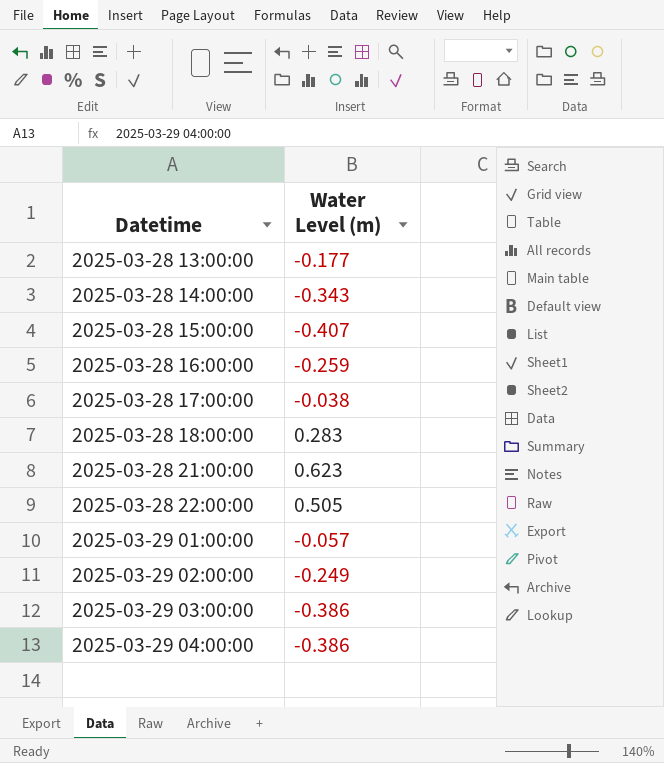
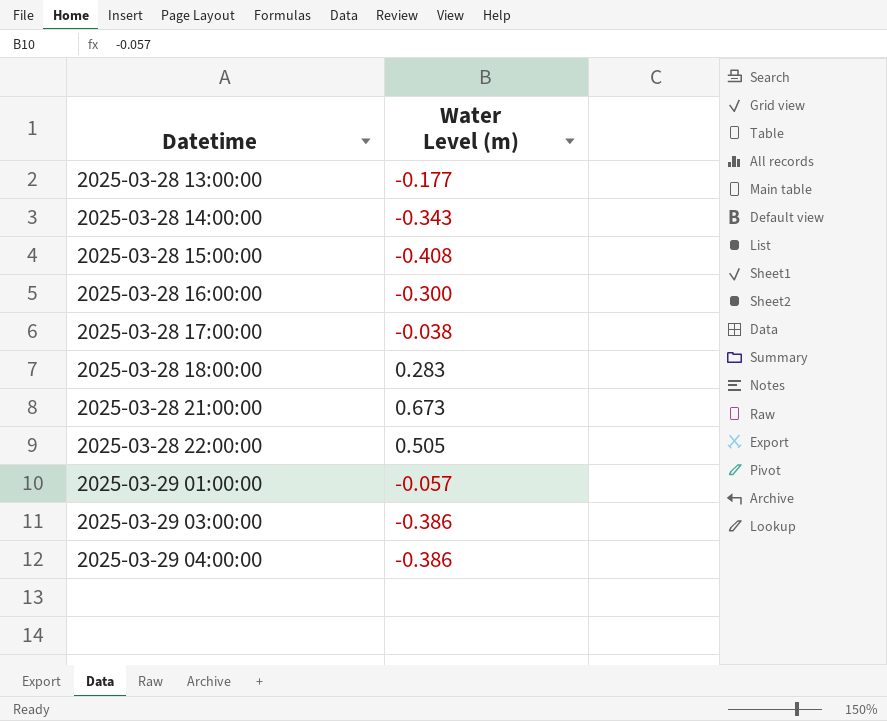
row 2025-03-29 02:00:00: -0.249 -> none
2025-03-28 15:00:00 | Water Level (m): -0.407 -> -0.408
2025-03-28 16:00:00 | Water Level (m): -0.259 -> -0.300
2025-03-28 21:00:00 | Water Level (m): 0.623 -> 0.673

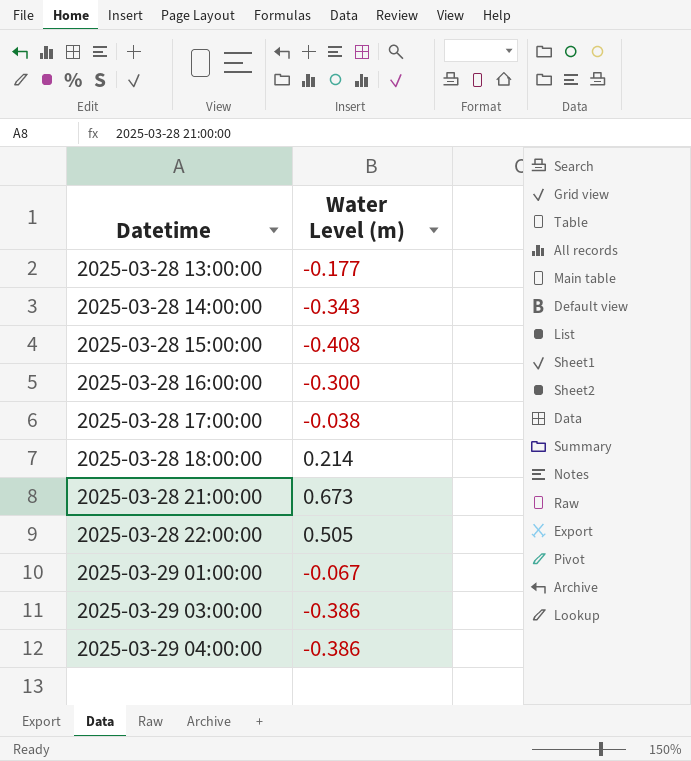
2025-03-28 18:00:00 | Water Level (m): 0.283 -> 0.214
2025-03-29 01:00:00 | Water Level (m): -0.057 -> -0.067

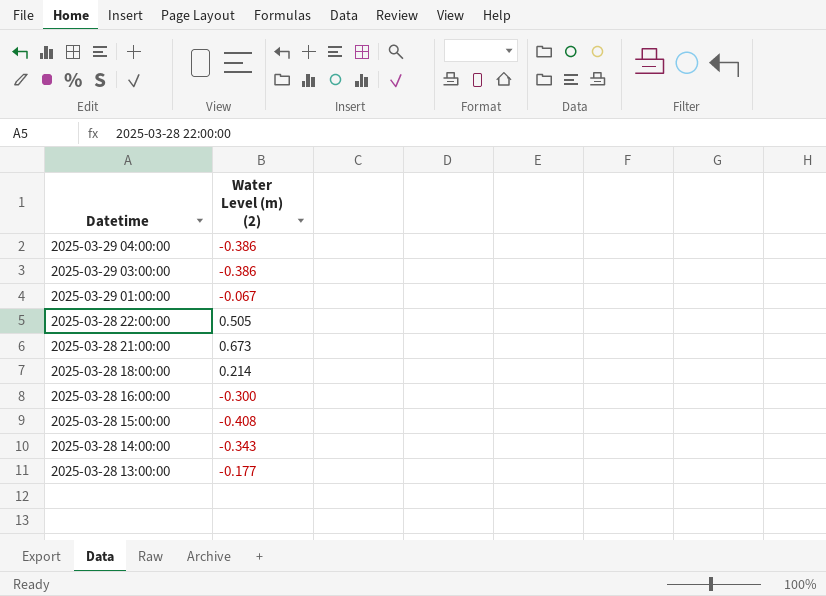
row order: Datetime ascending -> Datetime descending
column name: Water Level (m) -> Water Level (m) (2)
row 2025-03-28 17:00:00: -0.038 -> none

